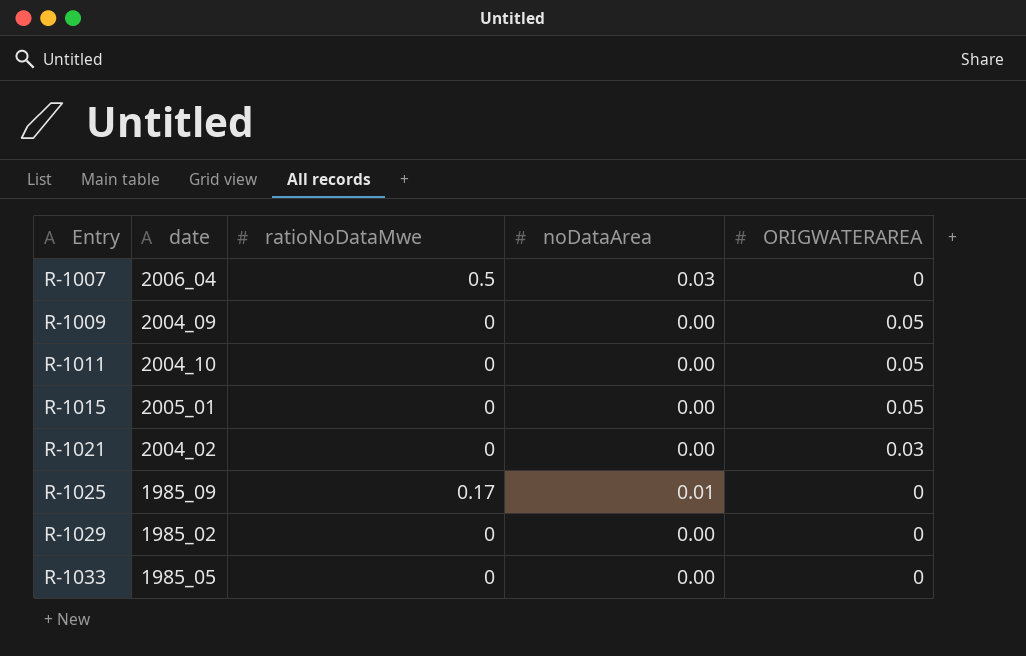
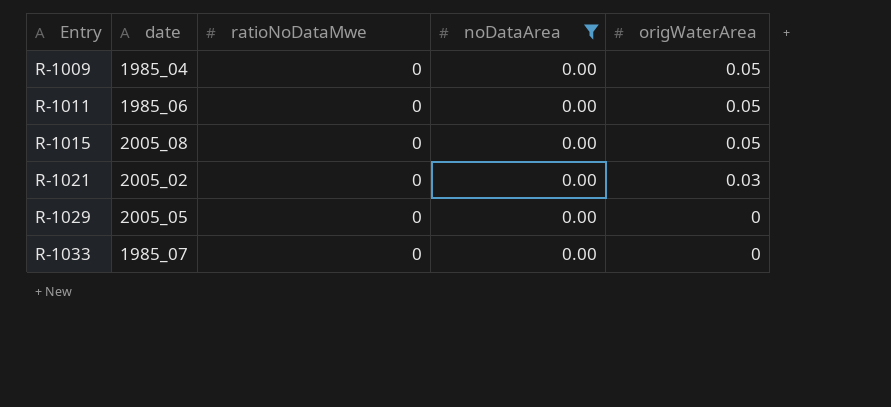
filter: none -> noDataArea = 0.00
column name: ORIGWATERAREA -> origWaterArea
R-1009 | date: 2004_09 -> 1985_04
R-1011 | date: 2004_10 -> 1985_06
R-1015 | date: 2005_01 -> 2005_08
R-1021 | date: 2004_02 -> 2005_02
R-1029 | date: 1985_02 -> 2005_05
R-1033 | date: 1985_05 -> 1985_07

